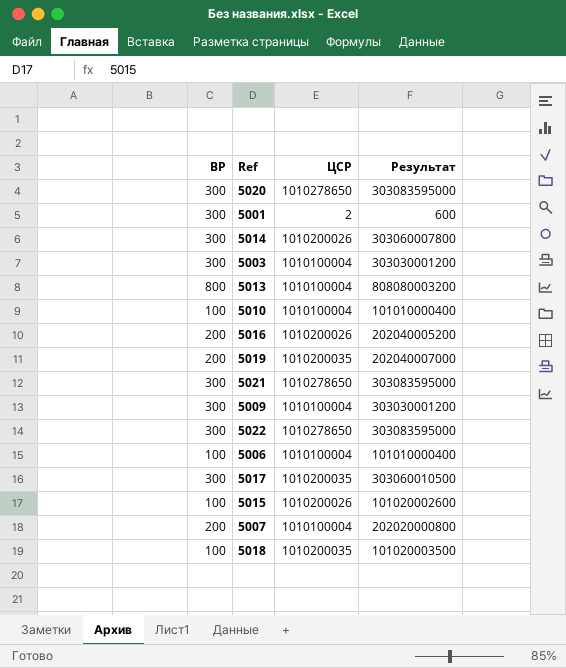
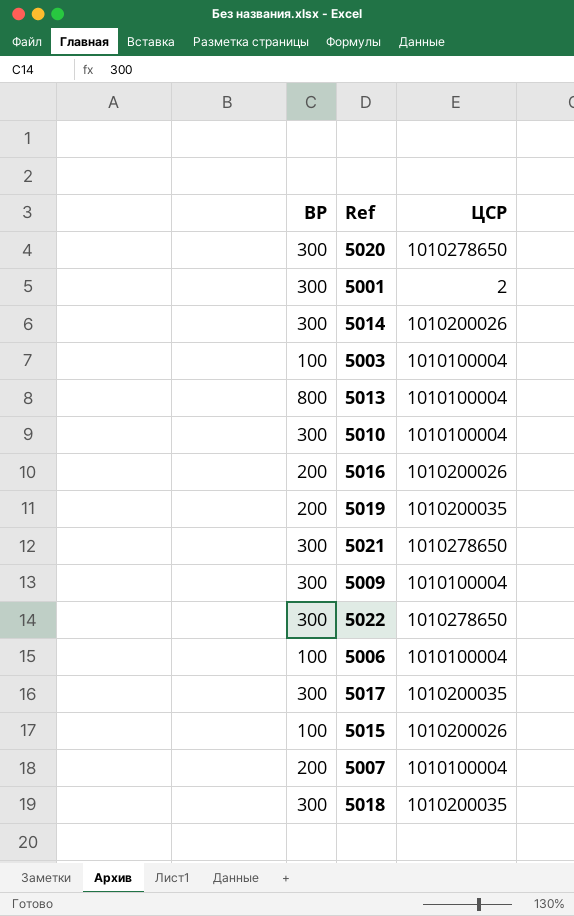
column Результат | formula: [ВР] * [ЦСР] -> none
5003 | ВР: 300 -> 100
5010 | ВР: 100 -> 300
5018 | ВР: 100 -> 300

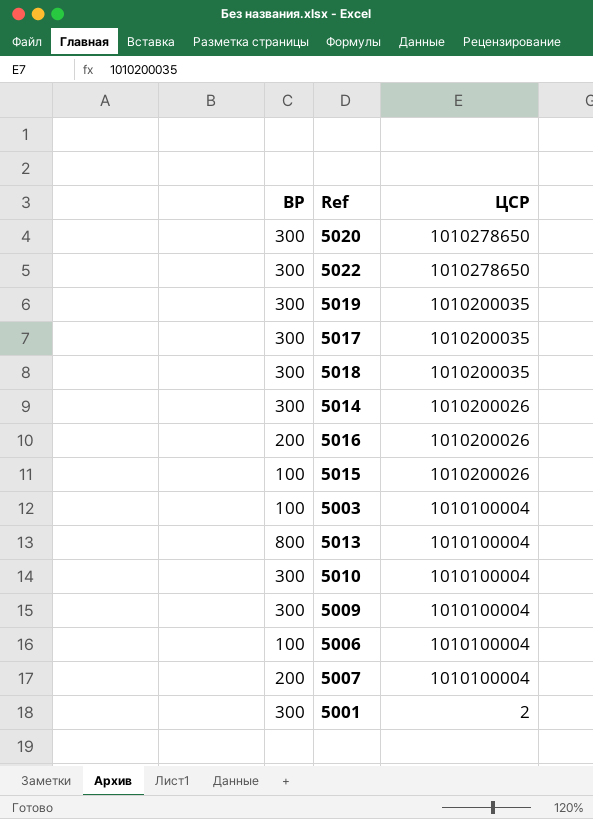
row order: none -> ЦСР descending
row 5021: 300 | 1010278650 -> none
5019 | ВР: 200 -> 300

